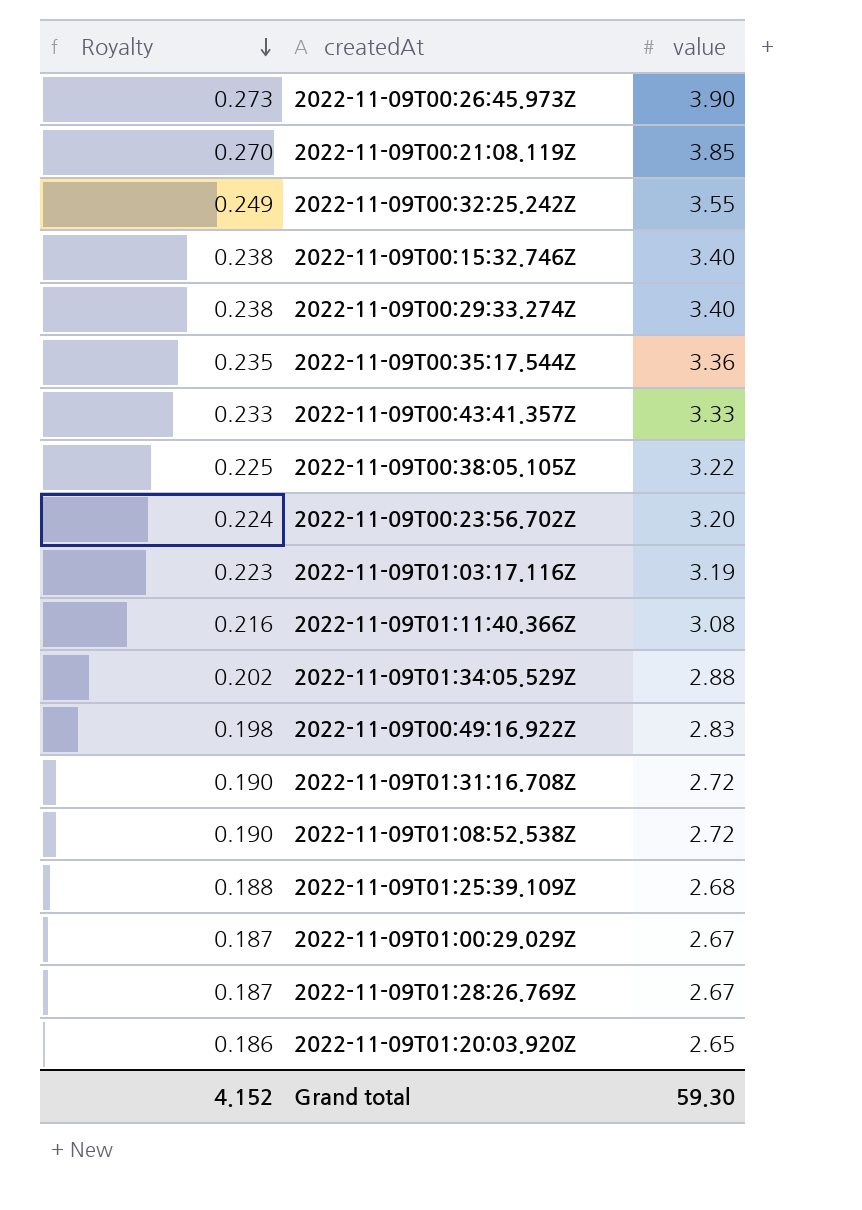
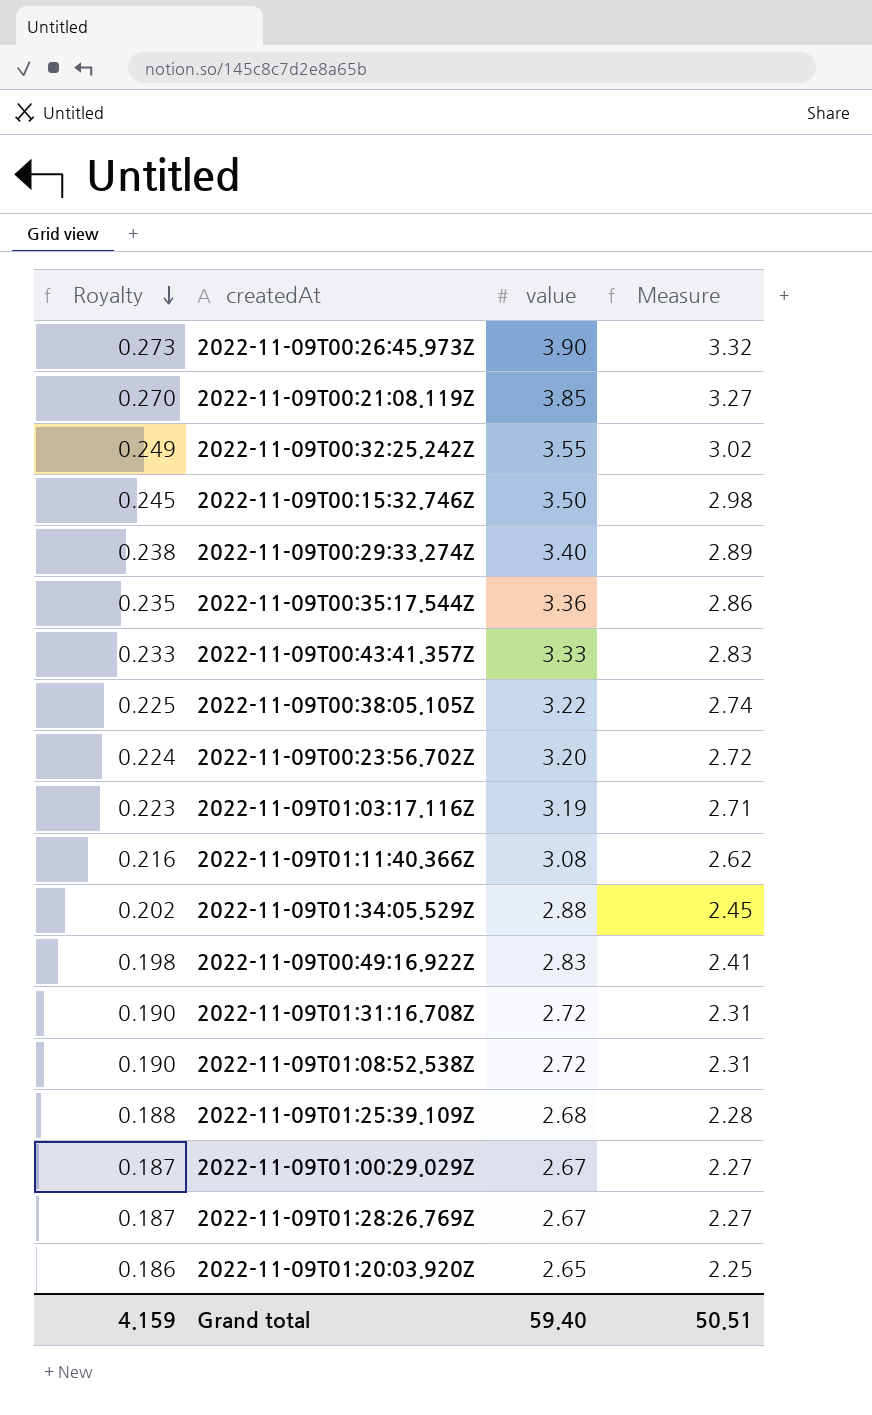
column Measure | formula: none -> [value] * 0.85
2022-11-09T00:15:32.746Z | Royalty: 0.238 -> 0.245
2022-11-09T00:15:32.746Z | value: 3.40 -> 3.50
Grand total | Royalty: 4.152 -> 4.159
Grand total | value: 59.30 -> 59.40

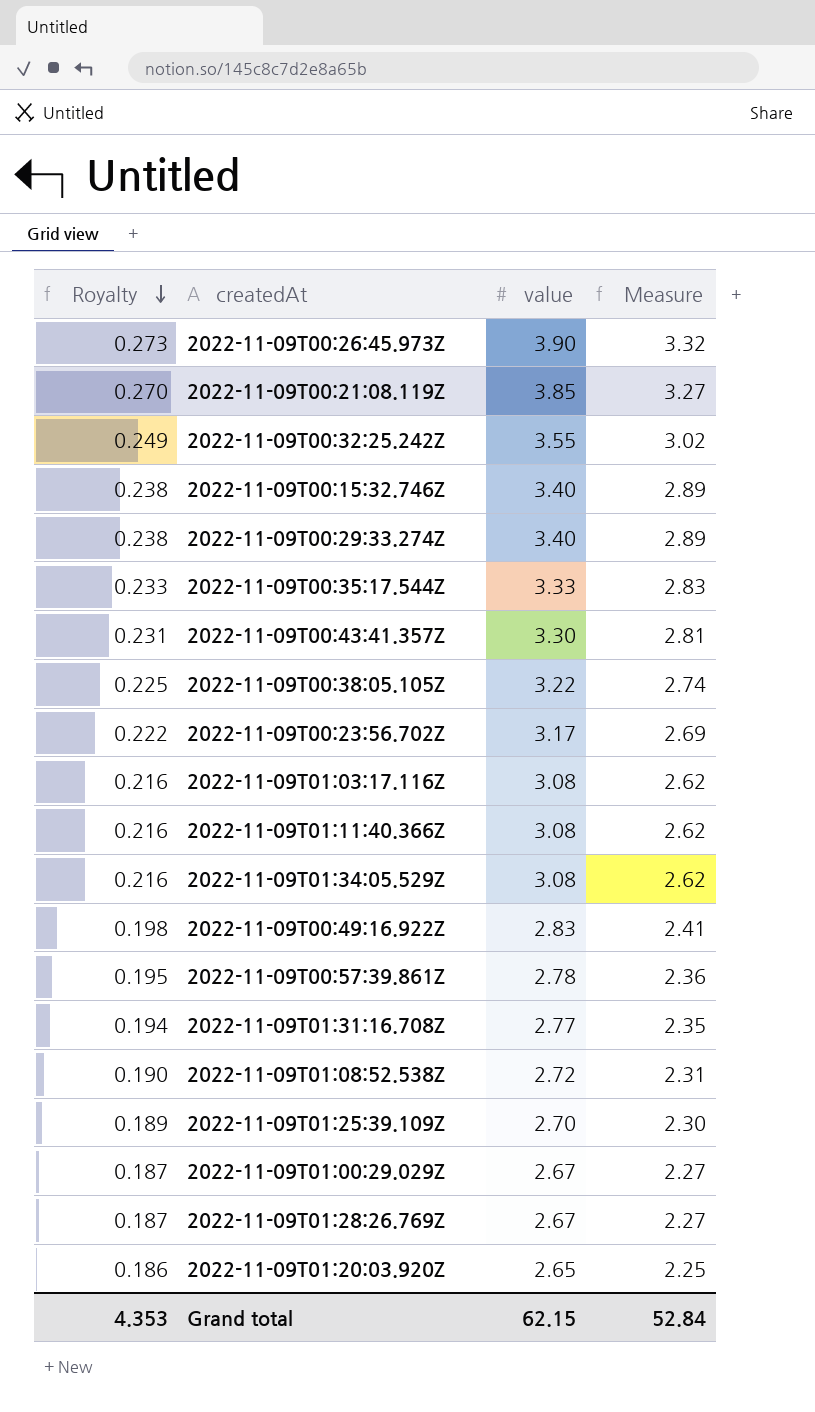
2022-11-09T00:15:32.746Z | Royalty: 0.245 -> 0.238
2022-11-09T00:15:32.746Z | value: 3.50 -> 3.40
2022-11-09T00:15:32.746Z | Measure: 2.98 -> 2.89
2022-11-09T00:35:17.544Z | Royalty: 0.235 -> 0.233
2022-11-09T00:35:17.544Z | value: 3.36 -> 3.33
2022-11-09T00:35:17.544Z | Measure: 2.86 -> 2.83
2022-11-09T00:43:41.357Z | Royalty: 0.233 -> 0.231
2022-11-09T00:43:41.357Z | value: 3.33 -> 3.30
2022-11-09T00:43:41.357Z | Measure: 2.83 -> 2.81
2022-11-09T00:23:56.702Z | Royalty: 0.224 -> 0.222
2022-11-09T00:23:56.702Z | value: 3.20 -> 3.17
2022-11-09T00:23:56.702Z | Measure: 2.72 -> 2.69
2022-11-09T01:03:17.116Z | Royalty: 0.223 -> 0.216
2022-11-09T01:03:17.116Z | value: 3.19 -> 3.08
2022-11-09T01:03:17.116Z | Measure: 2.71 -> 2.62
2022-11-09T01:34:05.529Z | Royalty: 0.202 -> 0.216
2022-11-09T01:34:05.529Z | value: 2.88 -> 3.08
2022-11-09T01:34:05.529Z | Measure: 2.45 -> 2.62
row 2022-11-09T00:57:39.861Z: none -> 0.195 | 2.78 | 2.36
2022-11-09T01:31:16.708Z | Royalty: 0.190 -> 0.194
2022-11-09T01:31:16.708Z | value: 2.72 -> 2.77
2022-11-09T01:31:16.708Z | Measure: 2.31 -> 2.35
2022-11-09T01:25:39.109Z | Royalty: 0.188 -> 0.189
2022-11-09T01:25:39.109Z | value: 2.68 -> 2.70
2022-11-09T01:25:39.109Z | Measure: 2.28 -> 2.30
Grand total | Royalty: 4.159 -> 4.353
Grand total | value: 59.40 -> 62.15
Grand total | Measure: 50.51 -> 52.84

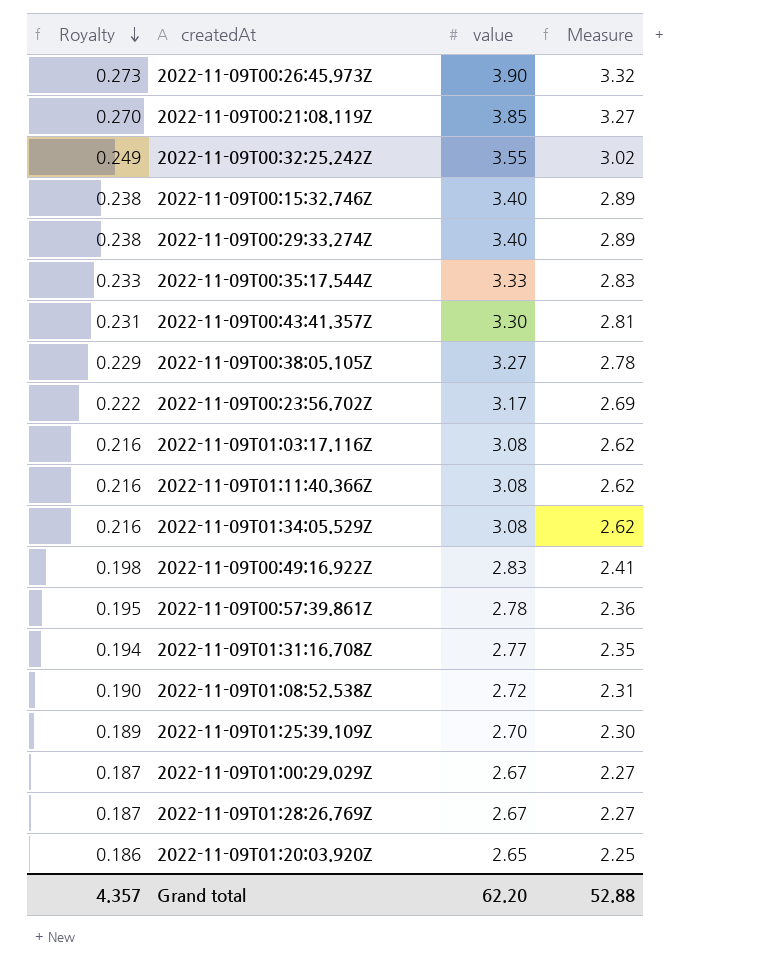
2022-11-09T00:38:05.105Z | Royalty: 0.225 -> 0.229
2022-11-09T00:38:05.105Z | value: 3.22 -> 3.27
2022-11-09T00:38:05.105Z | Measure: 2.74 -> 2.78
Grand total | Royalty: 4.353 -> 4.357
Grand total | value: 62.15 -> 62.20
Grand total | Measure: 52.84 -> 52.88

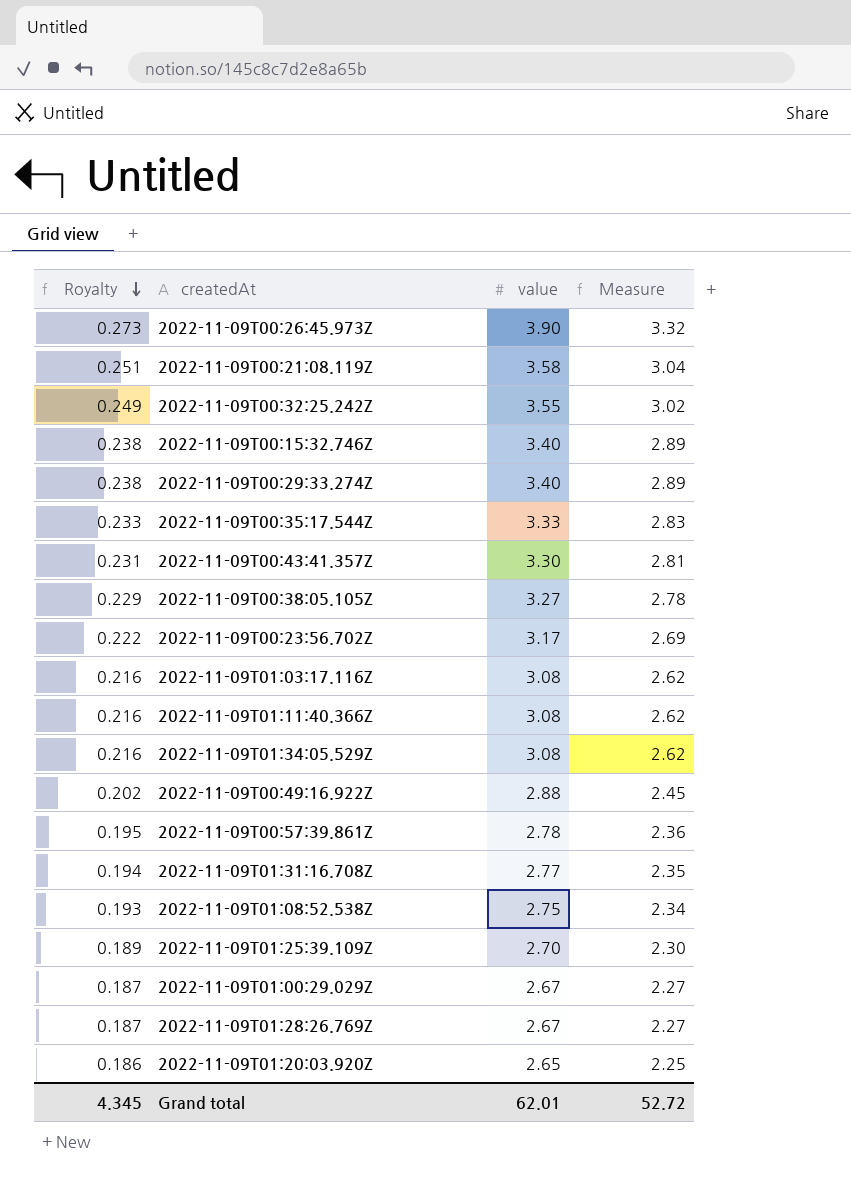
2022-11-09T00:21:08.119Z | Royalty: 0.270 -> 0.251
2022-11-09T00:21:08.119Z | value: 3.85 -> 3.58
2022-11-09T00:21:08.119Z | Measure: 3.27 -> 3.04
2022-11-09T00:49:16.922Z | Royalty: 0.198 -> 0.202
2022-11-09T00:49:16.922Z | value: 2.83 -> 2.88
2022-11-09T00:49:16.922Z | Measure: 2.41 -> 2.45
2022-11-09T01:08:52.538Z | Royalty: 0.190 -> 0.193
2022-11-09T01:08:52.538Z | value: 2.72 -> 2.75
2022-11-09T01:08:52.538Z | Measure: 2.31 -> 2.34
Grand total | Royalty: 4.357 -> 4.345
Grand total | value: 62.20 -> 62.01
Grand total | Measure: 52.88 -> 52.72

